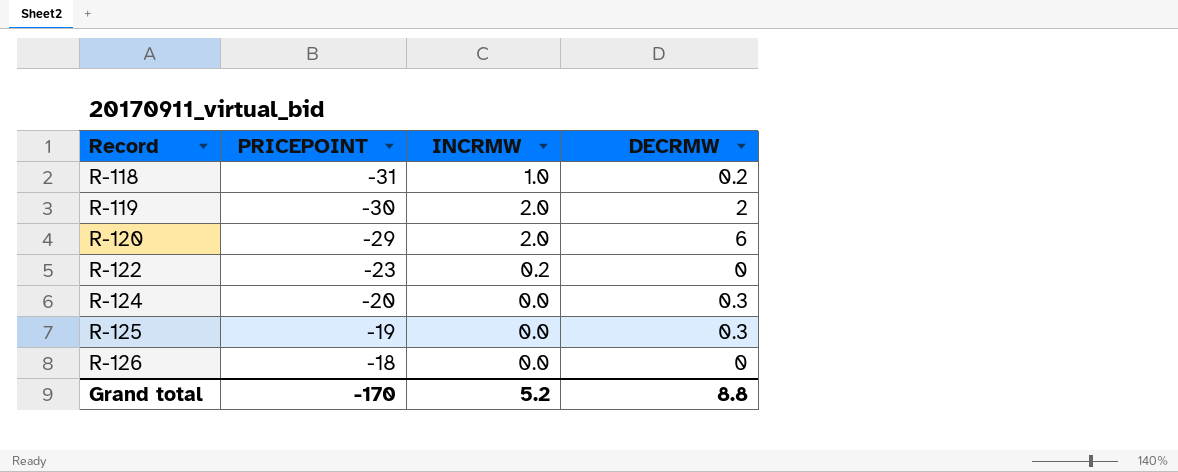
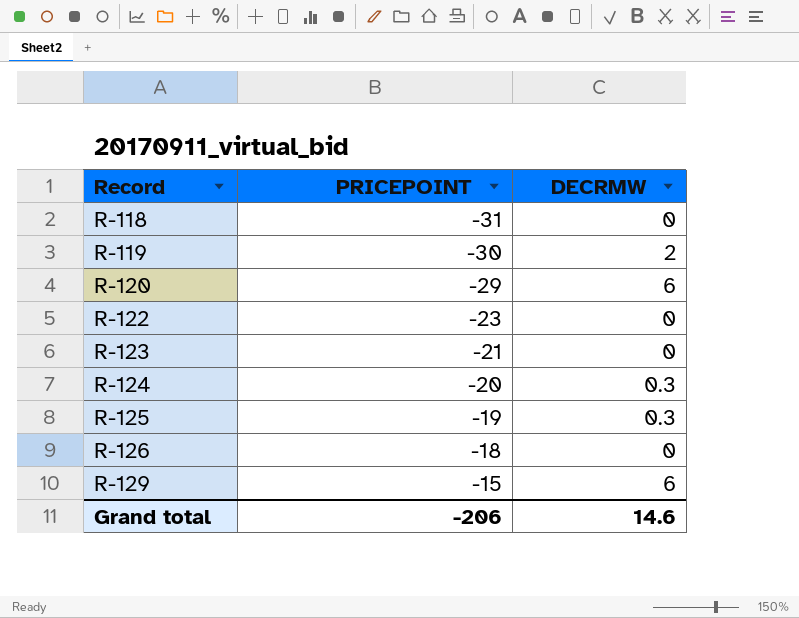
column INCRMW | position: 3 -> none
R-118 | DECRMW: 0.2 -> 0
row R-123: none -> -21 | 0
row R-129: none -> -15 | 6
Grand total | PRICEPOINT: -170 -> -206
Grand total | DECRMW: 8.8 -> 14.6

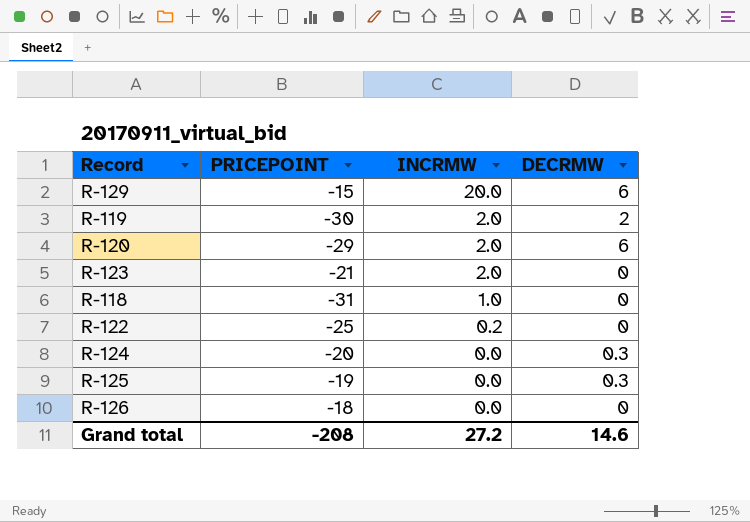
row order: Record ascending -> INCRMW descending
column INCRMW | position: none -> 3
R-122 | PRICEPOINT: -23 -> -25
Grand total | PRICEPOINT: -206 -> -208

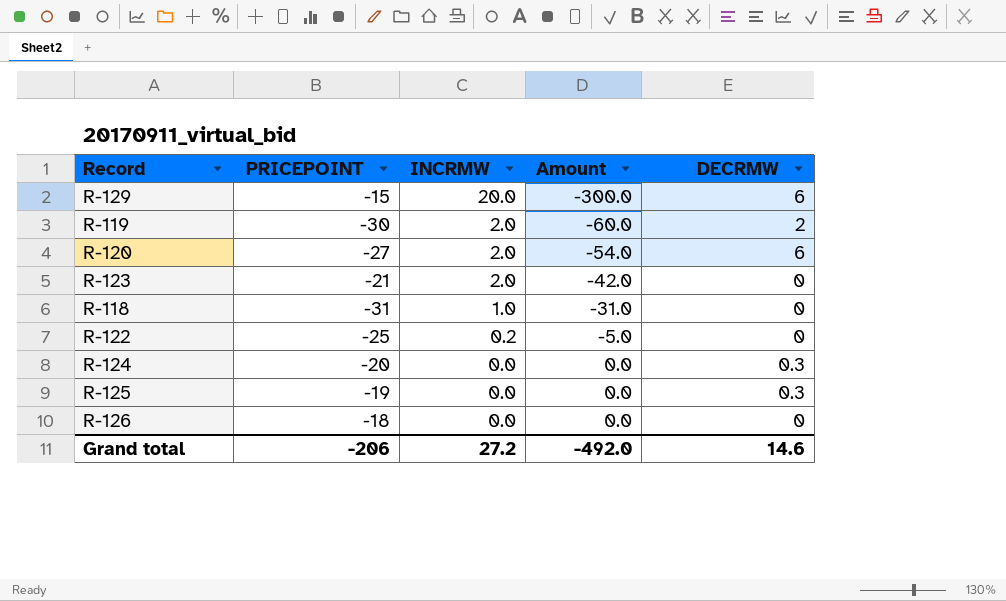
column Amount | formula: none -> [PRICEPOINT] * [INCRMW]
R-120 | PRICEPOINT: -29 -> -27
Grand total | PRICEPOINT: -208 -> -206

